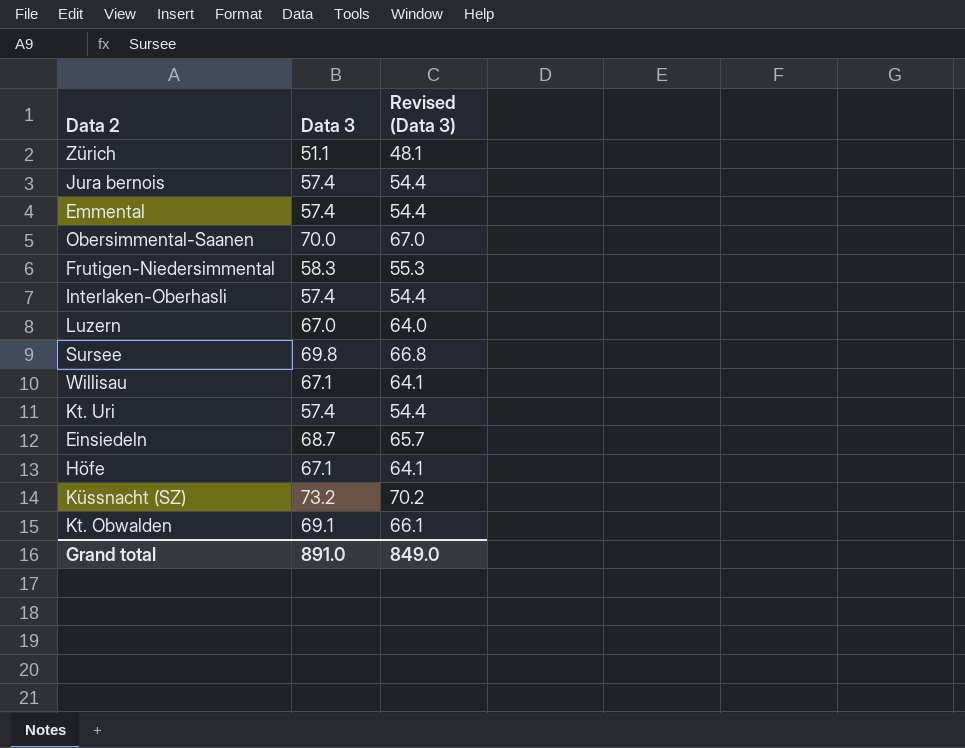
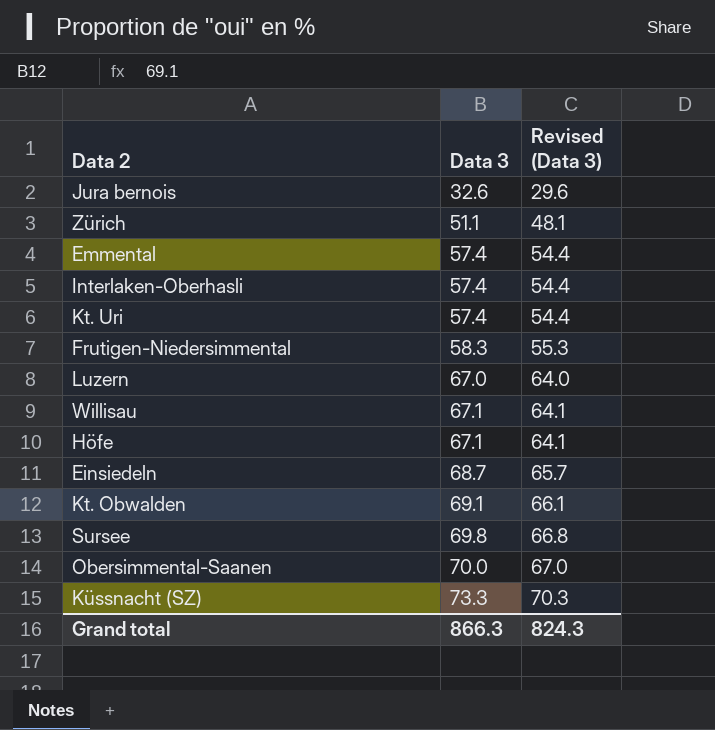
row order: none -> Data 3 ascending
Jura bernois | Data 3: 57.4 -> 32.6
Jura bernois | Revised (Data 3): 54.4 -> 29.6
Küssnacht (SZ) | Data 3: 73.2 -> 73.3
Küssnacht (SZ) | Revised (Data 3): 70.2 -> 70.3
Grand total | Data 3: 891.0 -> 866.3
Grand total | Revised (Data 3): 849.0 -> 824.3

